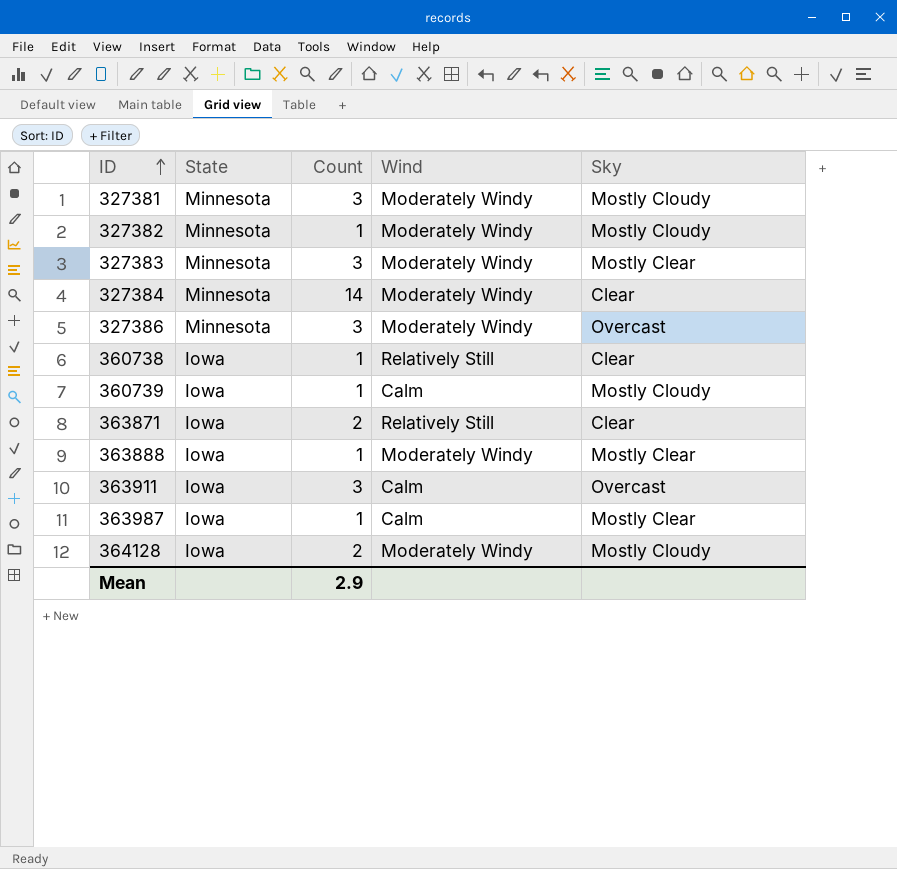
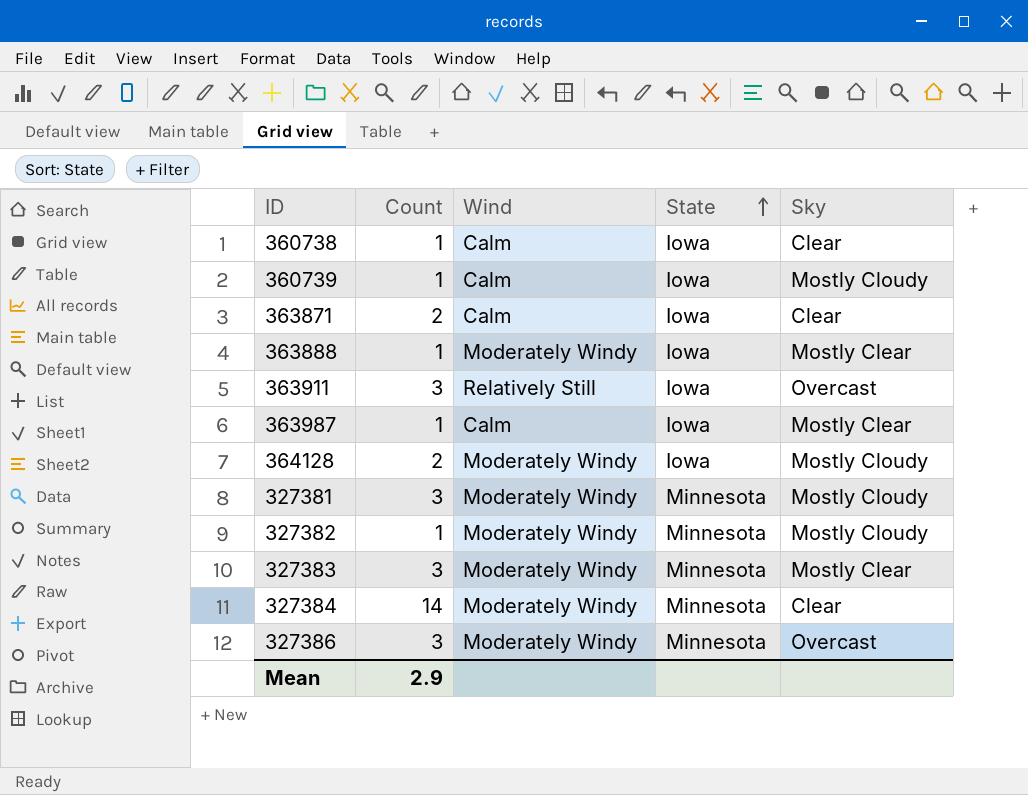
row order: ID ascending -> State ascending
column State | position: 2 -> 4
360738 | Wind: Relatively Still -> Calm
363871 | Wind: Relatively Still -> Calm
363911 | Wind: Calm -> Relatively Still

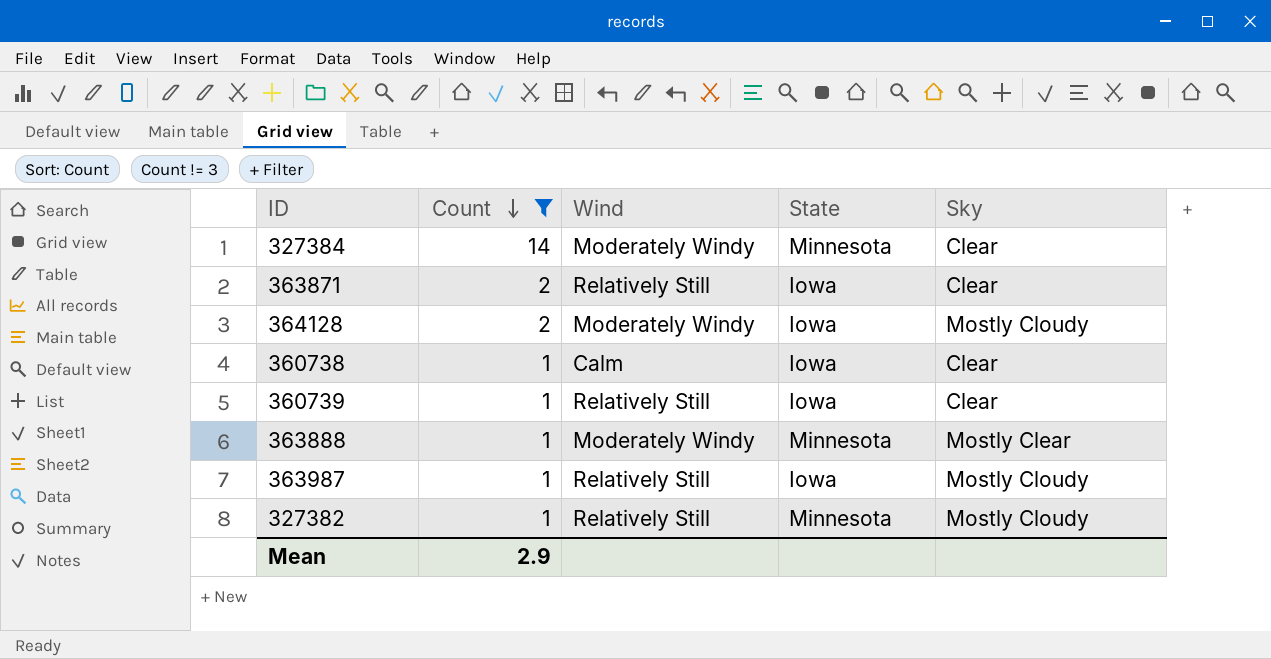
filter: none -> Count != 3
row order: State ascending -> Count descending
363871 | Wind: Calm -> Relatively Still
360739 | Wind: Calm -> Relatively Still
360739 | Sky: Mostly Cloudy -> Clear
363888 | State: Iowa -> Minnesota
363987 | Wind: Calm -> Relatively Still
363987 | Sky: Mostly Clear -> Mostly Cloudy
327382 | Wind: Moderately Windy -> Relatively Still

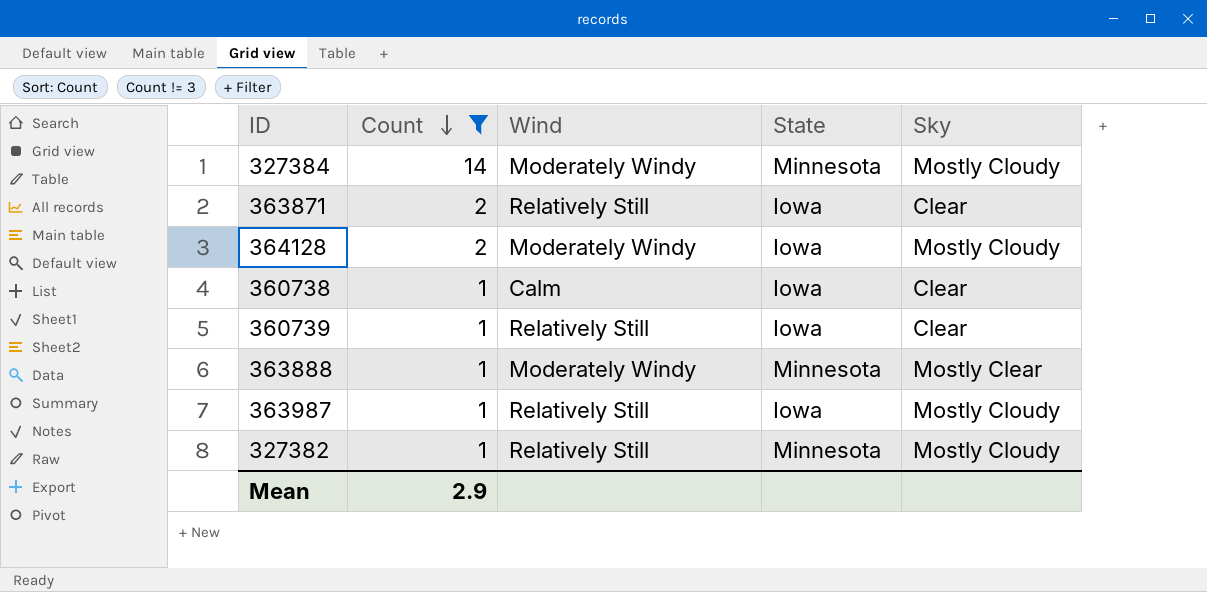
327384 | Sky: Clear -> Mostly Cloudy

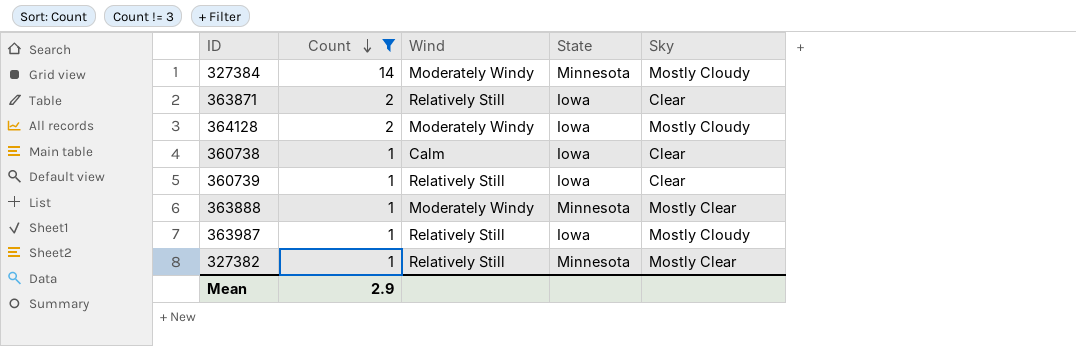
327382 | Sky: Mostly Cloudy -> Mostly Clear

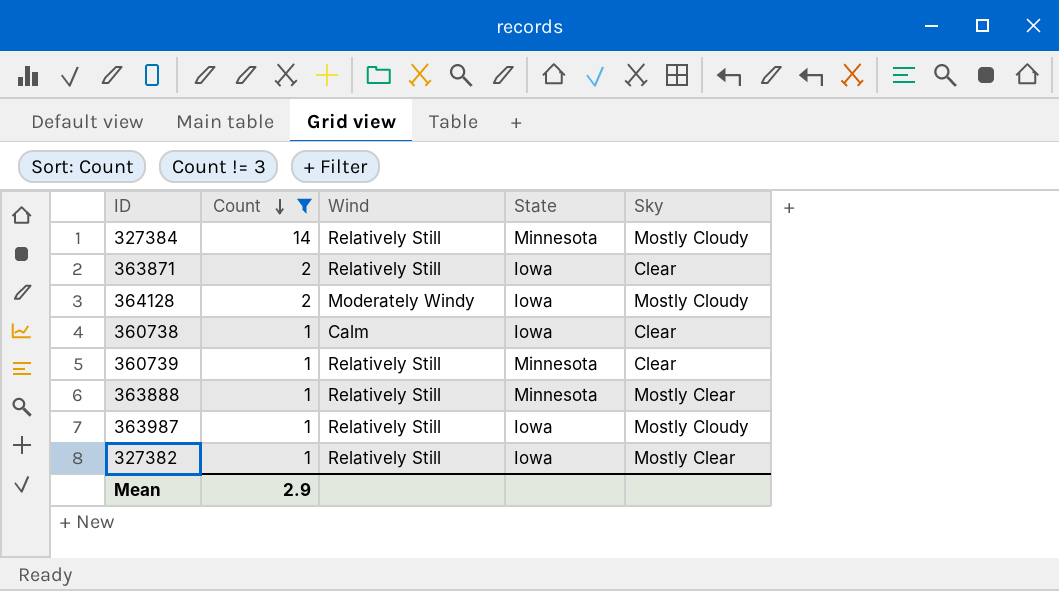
327384 | Wind: Moderately Windy -> Relatively Still
360739 | State: Iowa -> Minnesota
363888 | Wind: Moderately Windy -> Relatively Still
327382 | State: Minnesota -> Iowa

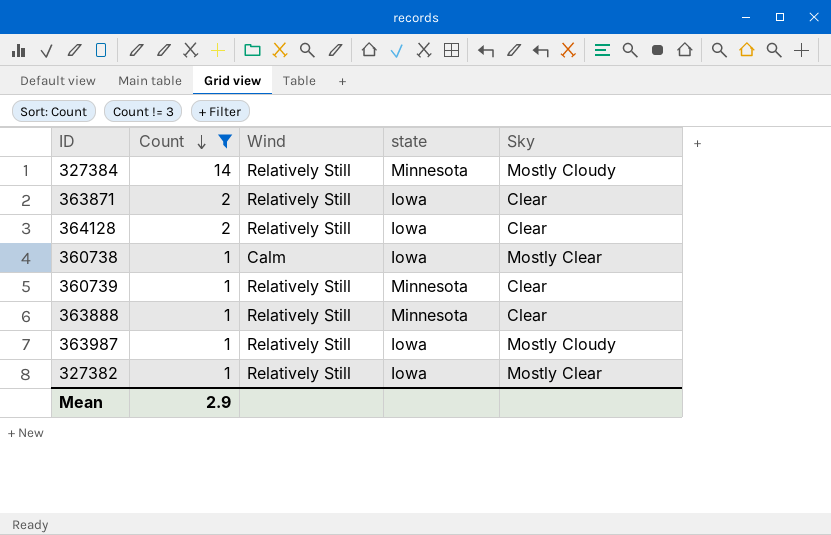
column name: State -> state
364128 | Wind: Moderately Windy -> Relatively Still
364128 | Sky: Mostly Cloudy -> Clear
360738 | Sky: Clear -> Mostly Clear
363888 | Sky: Mostly Clear -> Clear

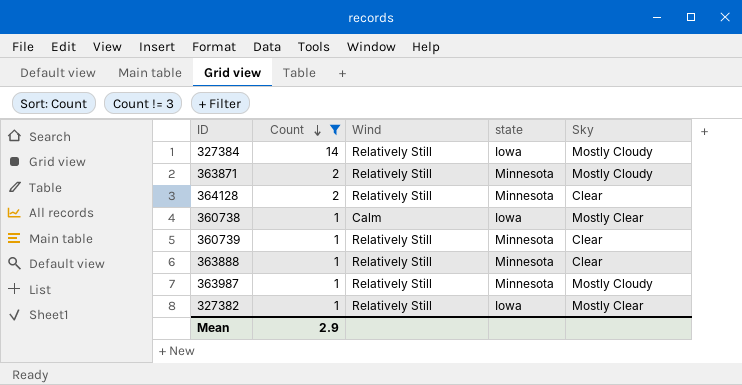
327384 | state: Minnesota -> Iowa
363871 | state: Iowa -> Minnesota
363871 | Sky: Clear -> Mostly Cloudy
364128 | state: Iowa -> Minnesota
363987 | state: Iowa -> Minnesota

